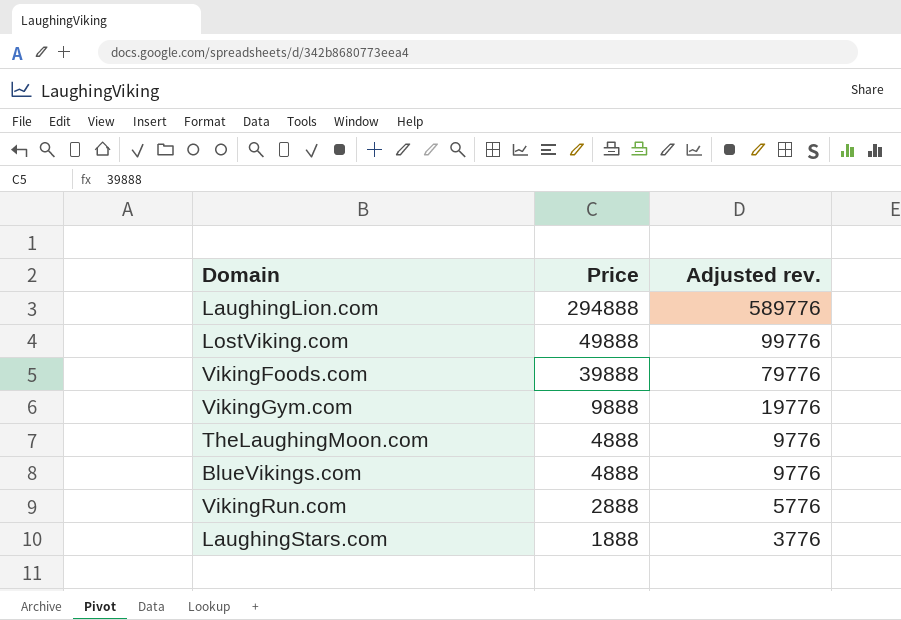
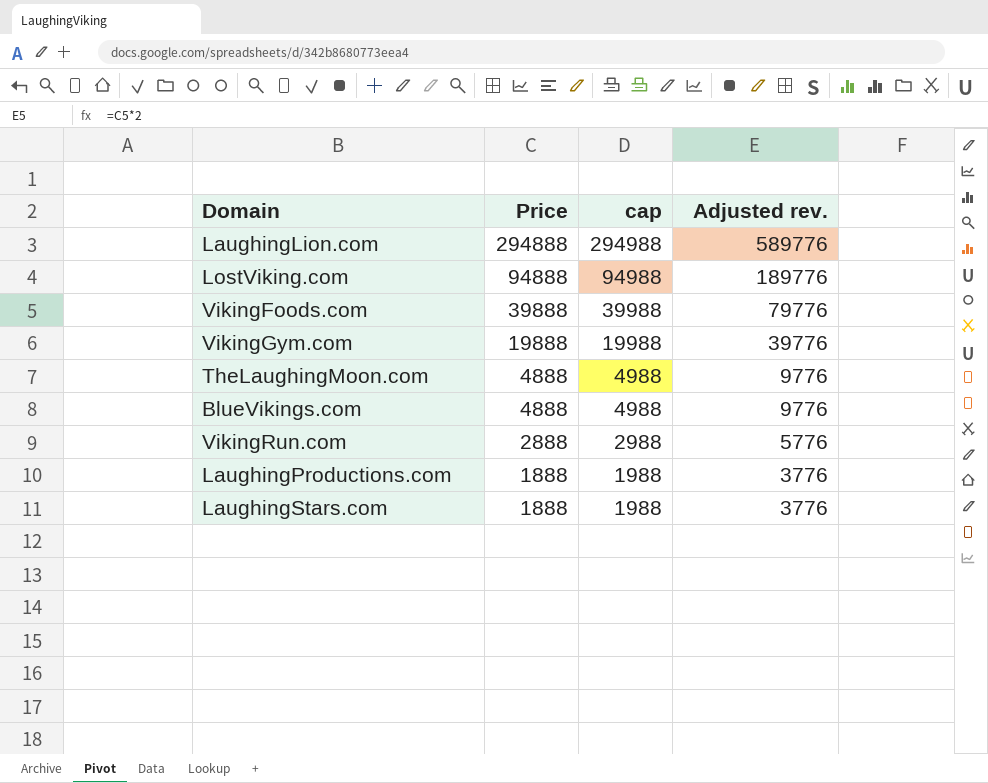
column cap | formula: none -> [Price] + 100
LostViking.com | Price: 49888 -> 94888
LostViking.com | Adjusted rev.: 99776 -> 189776
VikingGym.com | Price: 9888 -> 19888
VikingGym.com | Adjusted rev.: 19776 -> 39776
row LaughingProductions.com: none -> 1888 | 1988 | 3776

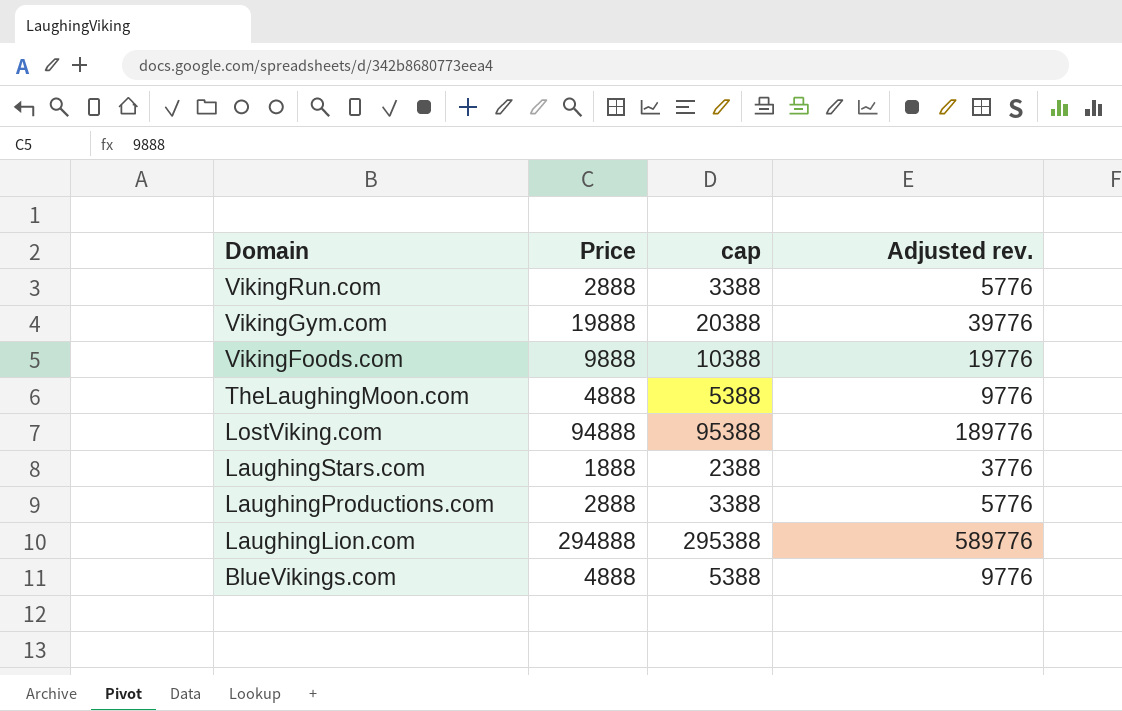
row order: Price descending -> Domain descending
column cap | formula: [Price] + 100 -> [Price] + 500
VikingFoods.com | Price: 39888 -> 9888
VikingFoods.com | Adjusted rev.: 79776 -> 19776
LaughingProductions.com | Price: 1888 -> 2888
LaughingProductions.com | Adjusted rev.: 3776 -> 5776

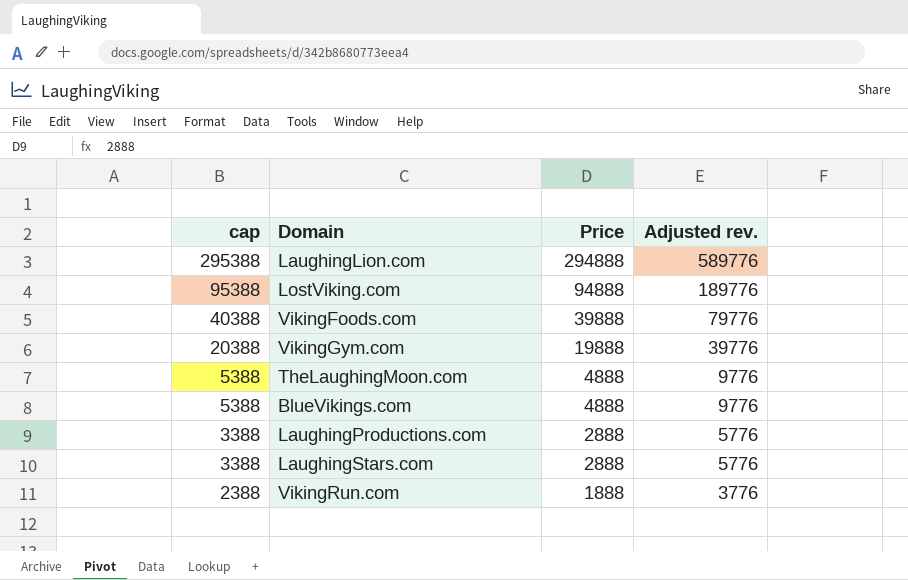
row order: Domain descending -> cap descending
column cap | position: 3 -> 1
VikingFoods.com | cap: 10388 -> 40388
VikingFoods.com | Price: 9888 -> 39888
VikingFoods.com | Adjusted rev.: 19776 -> 79776
LaughingStars.com | cap: 2388 -> 3388
LaughingStars.com | Price: 1888 -> 2888
LaughingStars.com | Adjusted rev.: 3776 -> 5776
VikingRun.com | cap: 3388 -> 2388
VikingRun.com | Price: 2888 -> 1888
VikingRun.com | Adjusted rev.: 5776 -> 3776

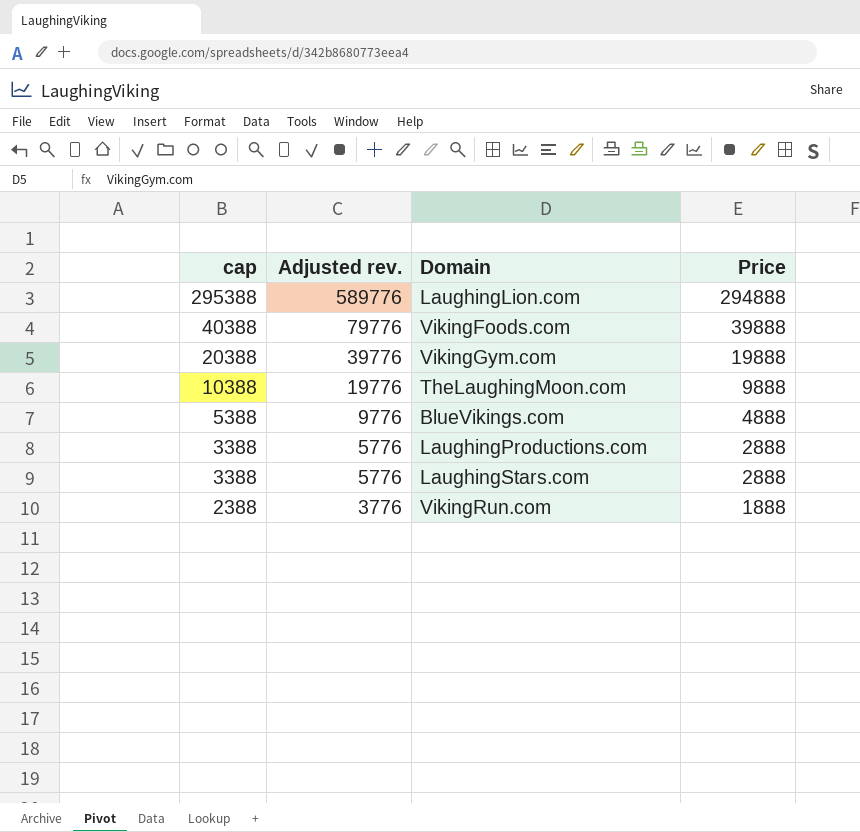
column Adjusted rev. | position: 4 -> 2
row LostViking.com: 95388 | 94888 | 189776 -> none
TheLaughingMoon.com | cap: 5388 -> 10388
TheLaughingMoon.com | Adjusted rev.: 9776 -> 19776
TheLaughingMoon.com | Price: 4888 -> 9888

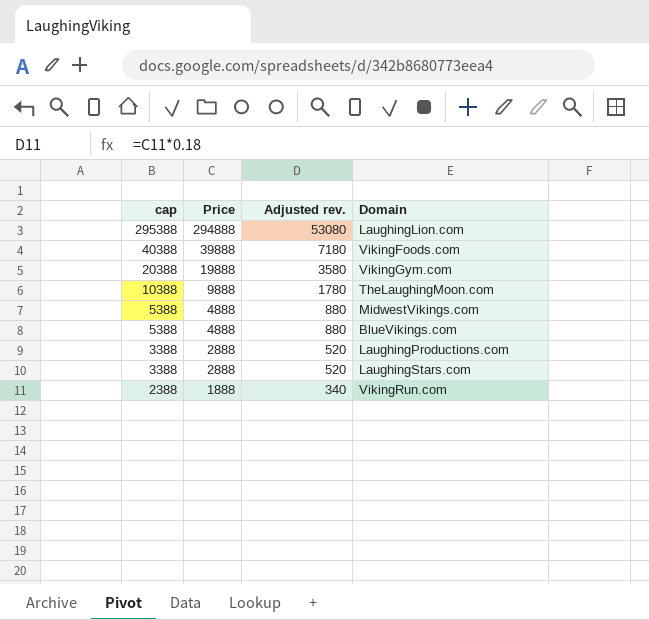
column Price | position: 4 -> 2
column Adjusted rev. | formula: [Price] * 2 -> [Price] * 0.18
row MidwestVikings.com: none -> 5388 | 4888 | 880

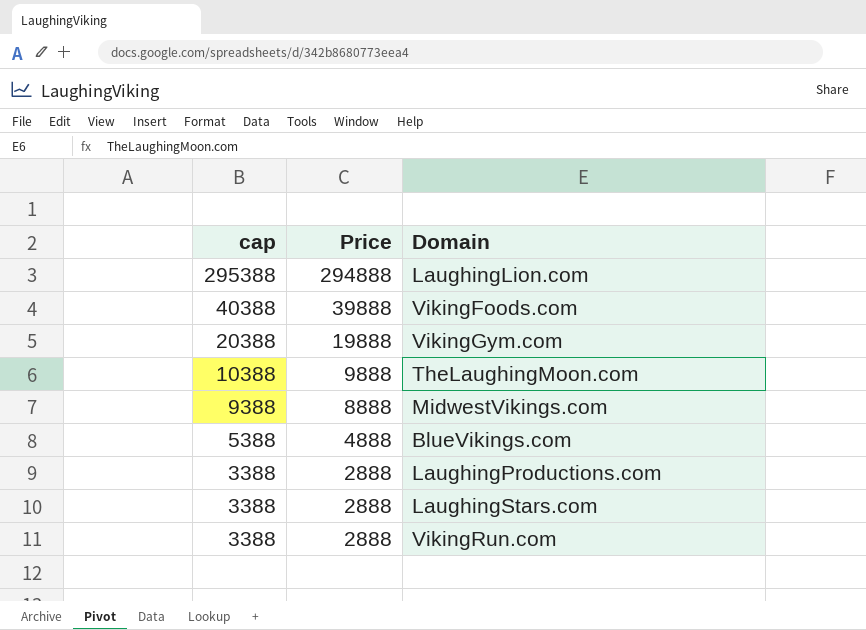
column Adjusted rev. | formula: [Price] * 0.18 -> none
MidwestVikings.com | cap: 5388 -> 9388
MidwestVikings.com | Price: 4888 -> 8888
VikingRun.com | cap: 2388 -> 3388
VikingRun.com | Price: 1888 -> 2888

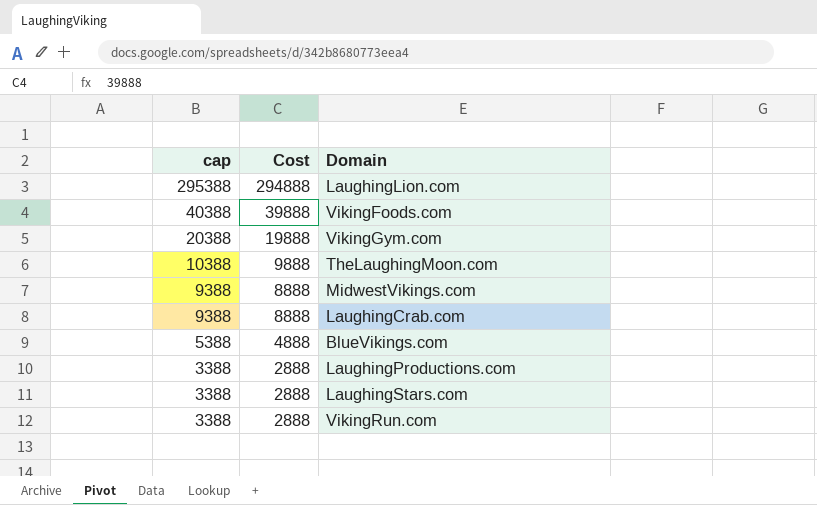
column name: Price -> Cost
row LaughingCrab.com: none -> 9388 | 8888

